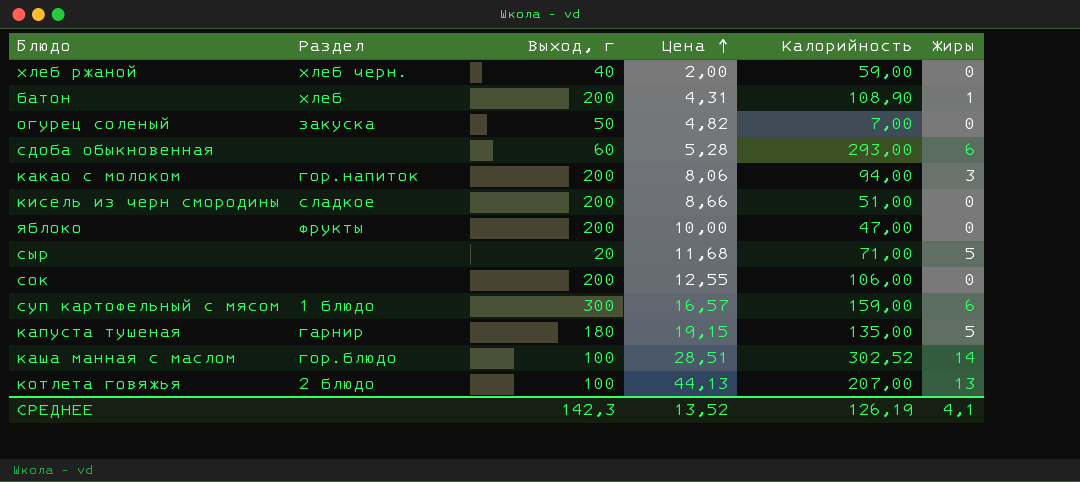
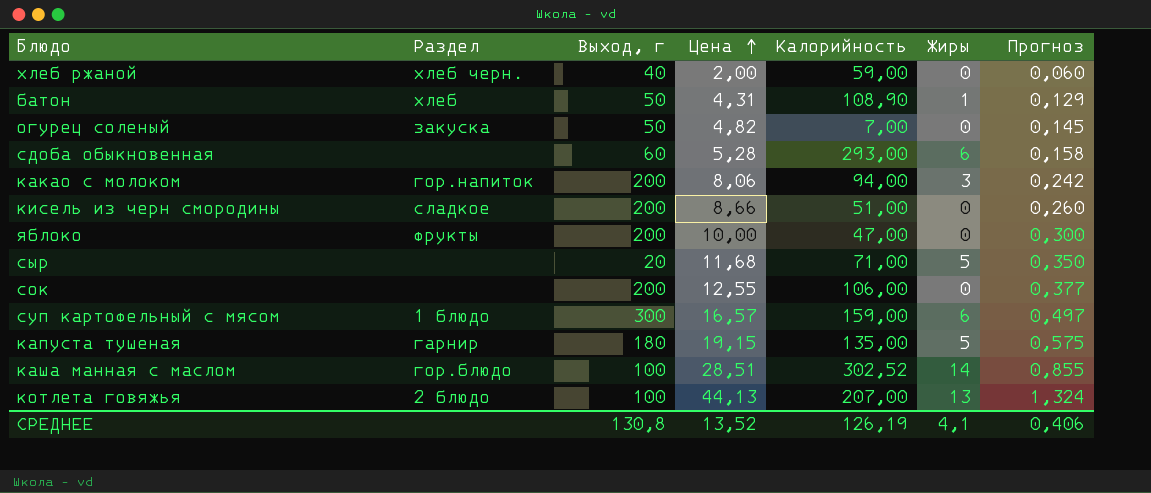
column Прогноз | formula: none -> [Цена] * 0,03
батон | Выход, г: 200 -> 50
СРЕДНЕЕ | Выход, г: 142,3 -> 130,8

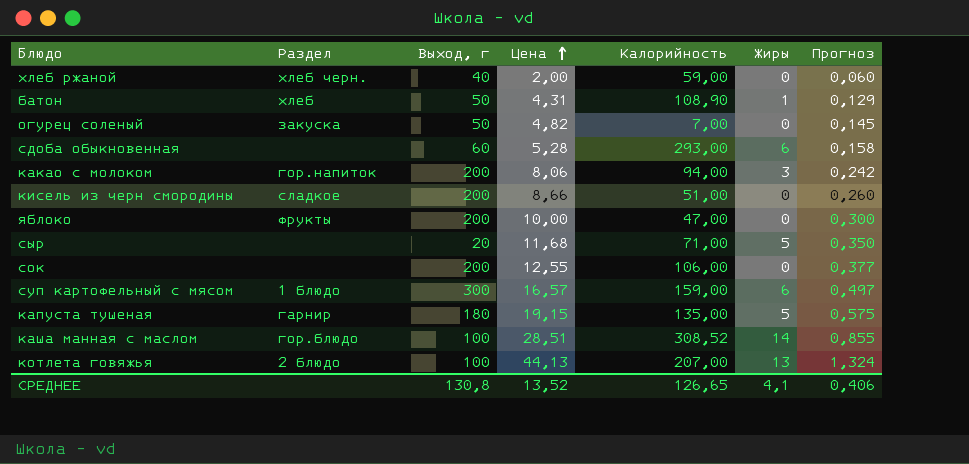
каша манная с маслом | Калорийность: 302,52 -> 308,52
СРЕДНЕЕ | Калорийность: 126,19 -> 126,65

